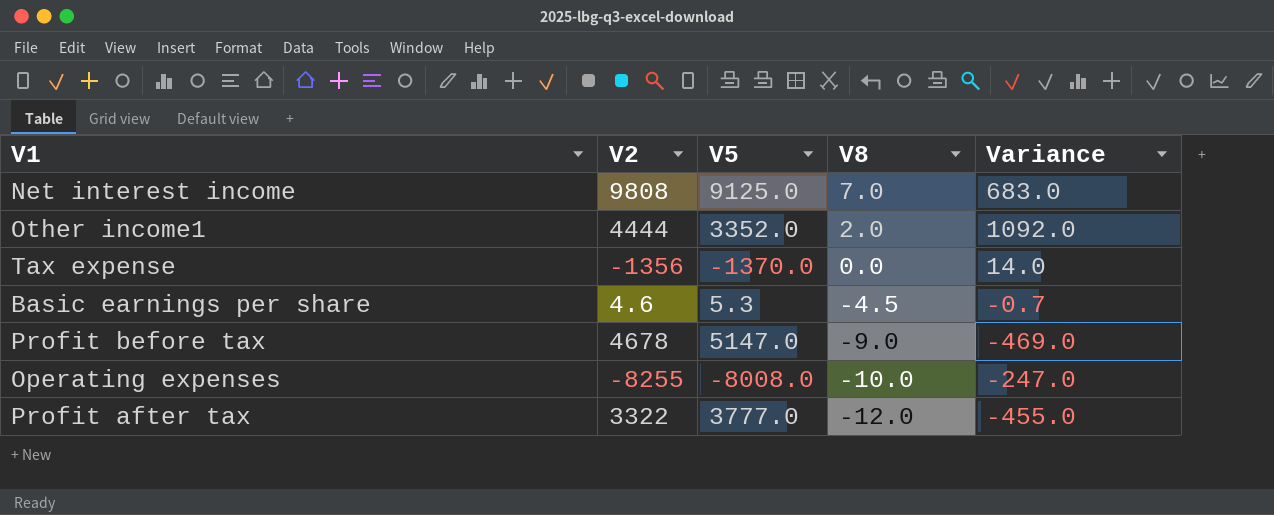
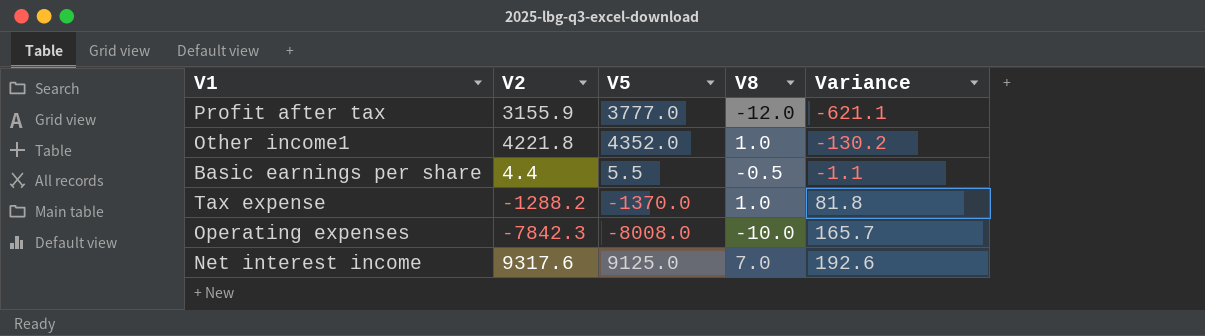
row order: V8 descending -> Variance ascending
row Profit before tax: 4678 | 5147.0 | -9.0 | -469.0 -> none
Profit after tax | V2: 3322 -> 3155.9
Profit after tax | Variance: -455.0 -> -621.1
Other income1 | V2: 4444 -> 4221.8
Other income1 | V5: 3352.0 -> 4352.0
Other income1 | V8: 2.0 -> 1.0
Other income1 | Variance: 1092.0 -> -130.2
Basic earnings per share | V2: 4.6 -> 4.4
Basic earnings per share | V5: 5.3 -> 5.5
Basic earnings per share | V8: -4.5 -> -0.5
Basic earnings per share | Variance: -0.7 -> -1.1
Tax expense | V2: -1356 -> -1288.2
Tax expense | V8: 0.0 -> 1.0
Tax expense | Variance: 14.0 -> 81.8
Operating expenses | V2: -8255 -> -7842.3
Operating expenses | Variance: -247.0 -> 165.7
Net interest income | V2: 9808 -> 9317.6
Net interest income | Variance: 683.0 -> 192.6

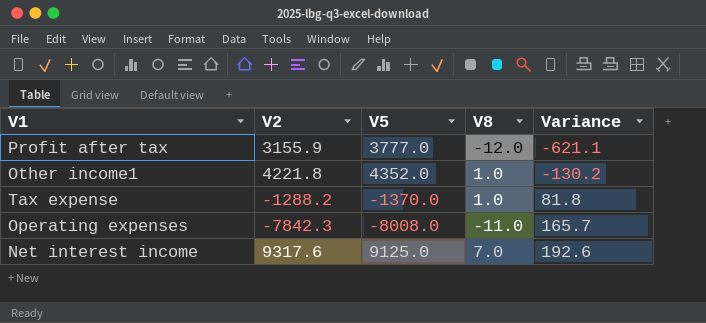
row Basic earnings per share: 4.4 | 5.5 | -0.5 | -1.1 -> none
Operating expenses | V8: -10.0 -> -11.0

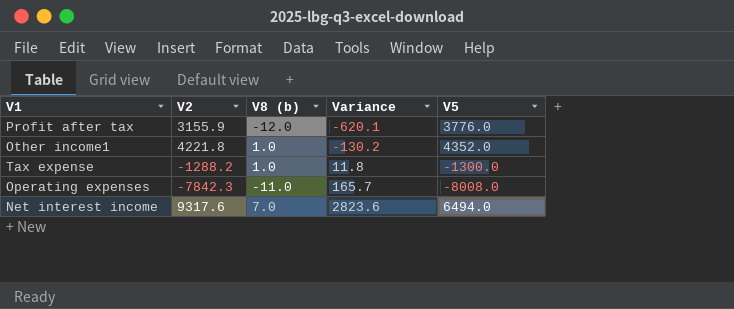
column name: V8 -> V8 (b)
column V5 | position: 3 -> 5
Profit after tax | Variance: -621.1 -> -620.1
Profit after tax | V5: 3777.0 -> 3776.0
Tax expense | Variance: 81.8 -> 11.8
Tax expense | V5: -1370.0 -> -1300.0
Net interest income | Variance: 192.6 -> 2823.6
Net interest income | V5: 9125.0 -> 6494.0

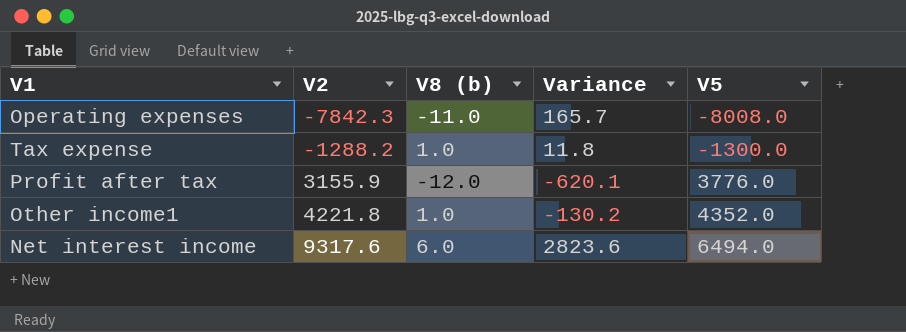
row order: Variance ascending -> V2 ascending
Net interest income | V8 (b): 7.0 -> 6.0

